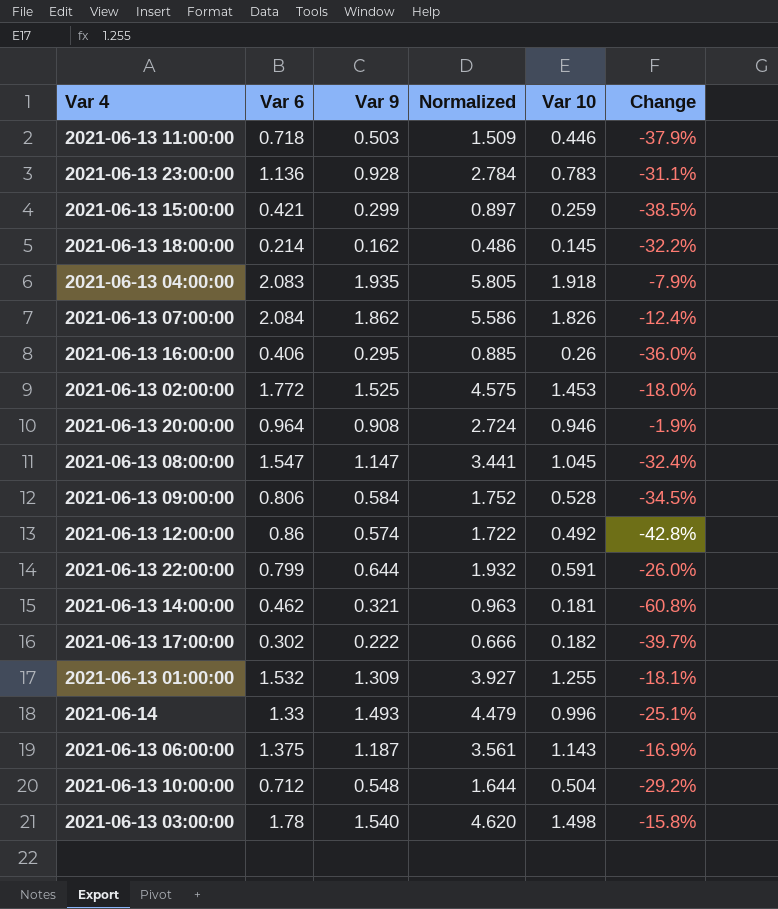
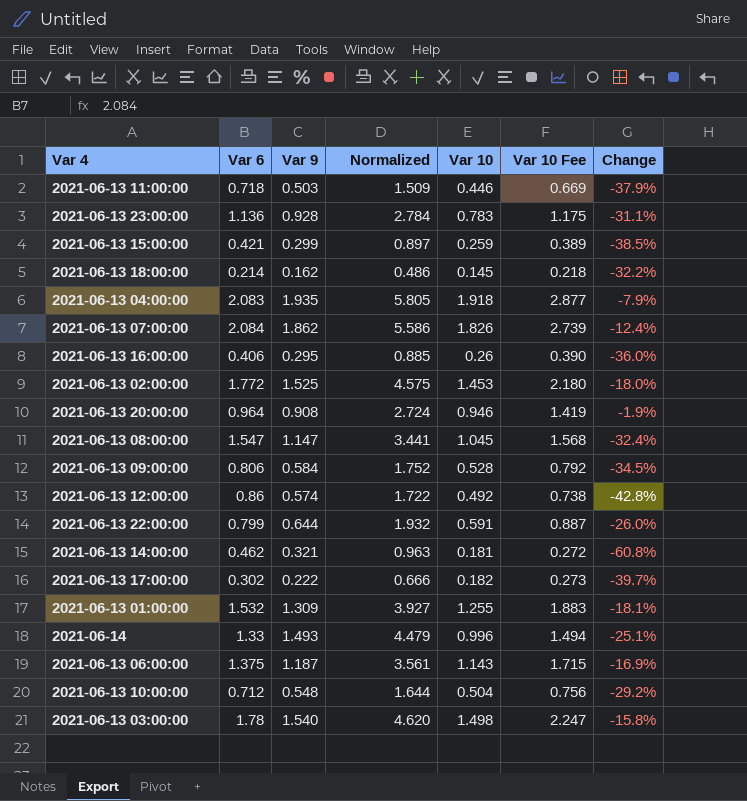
column Var 10 Fee | formula: none -> [Var 10] * 1.5

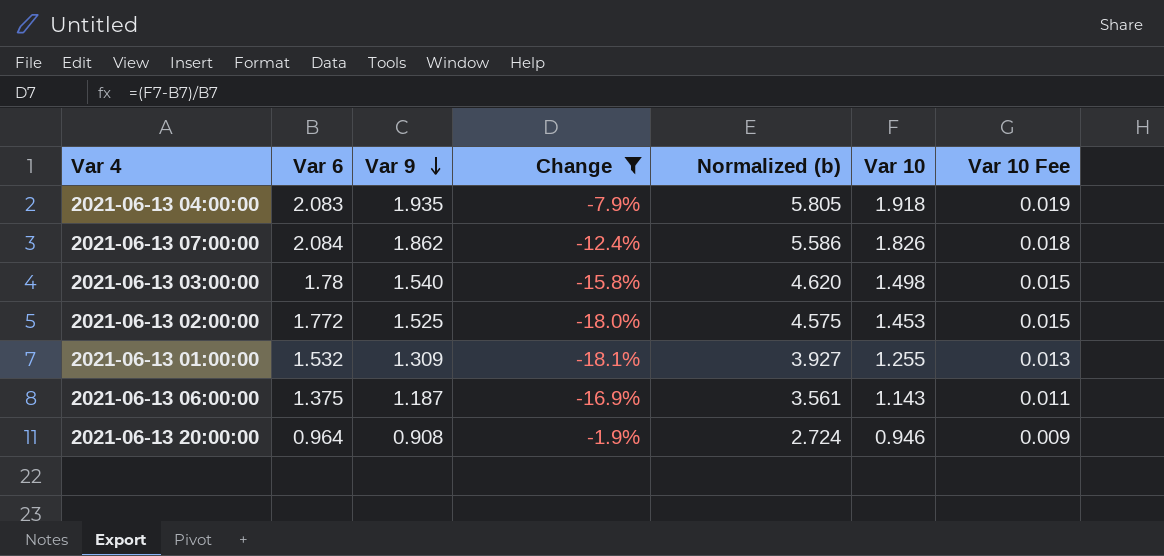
filter: none -> Change >= -18.1%
row order: none -> Var 9 descending
column Change | position: 7 -> 4
column name: Normalized -> Normalized (b)
column Var 10 Fee | formula: [Var 10] * 1.5 -> [Var 10] * 0.01

